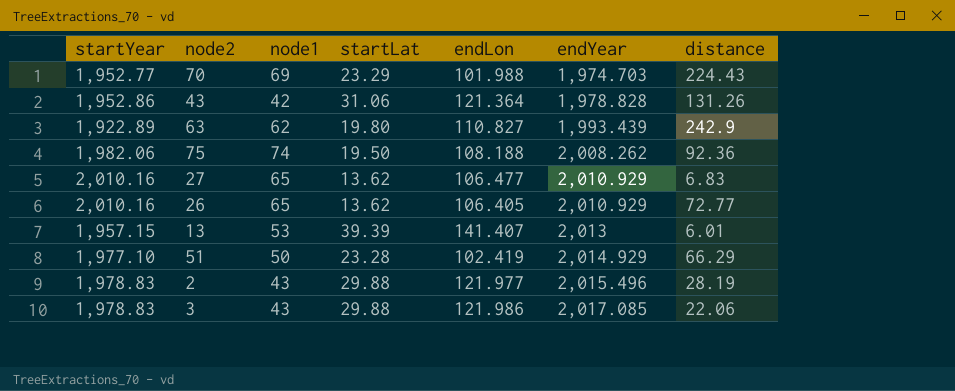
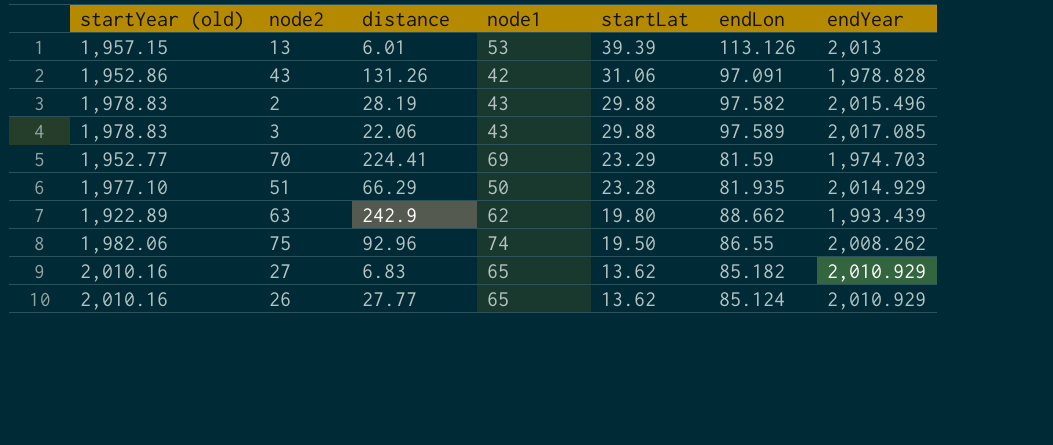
row order: endYear ascending -> startLat descending
column name: startYear -> startYear (old)
column distance | position: 7 -> 3
13 | endLon: 141.407 -> 113.126
43 | endLon: 121.364 -> 97.091
2 | endLon: 121.977 -> 97.582
3 | endLon: 121.986 -> 97.589
70 | distance: 224.43 -> 224.41
70 | endLon: 101.988 -> 81.59
51 | endLon: 102.419 -> 81.935
63 | endLon: 110.827 -> 88.662
75 | distance: 92.36 -> 92.96
75 | endLon: 108.188 -> 86.55
27 | endLon: 106.477 -> 85.182
26 | distance: 72.77 -> 27.77
26 | endLon: 106.405 -> 85.124

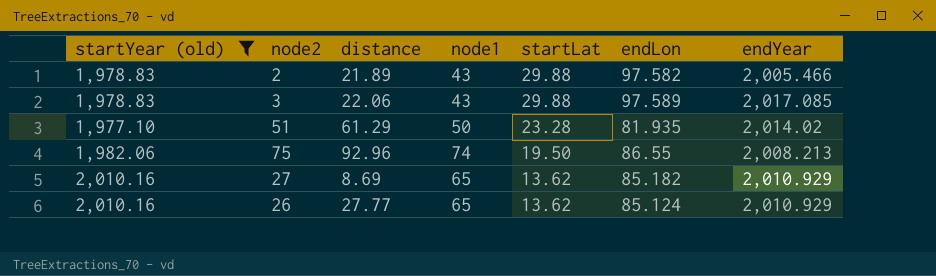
filter: none -> startYear (old) >= 1,977.10
2 | distance: 28.19 -> 21.89
2 | endYear: 2,015.496 -> 2,005.466
51 | distance: 66.29 -> 61.29
51 | endYear: 2,014.929 -> 2,014.02
75 | endYear: 2,008.262 -> 2,008.213
27 | distance: 6.83 -> 8.69

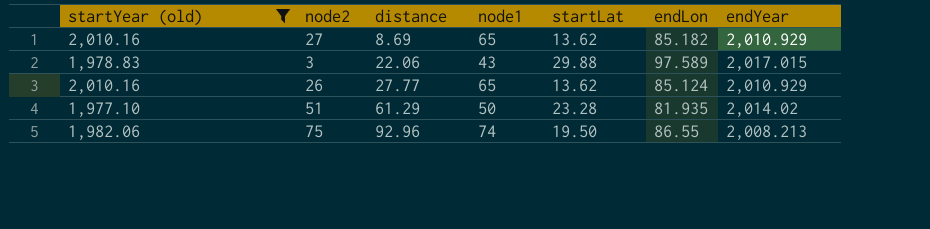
row order: startLat descending -> distance ascending
row 2: 1,978.83 | 21.89 | 43 | 29.88 | 97.582 | 2,005.466 -> none
3 | endYear: 2,017.085 -> 2,017.015

